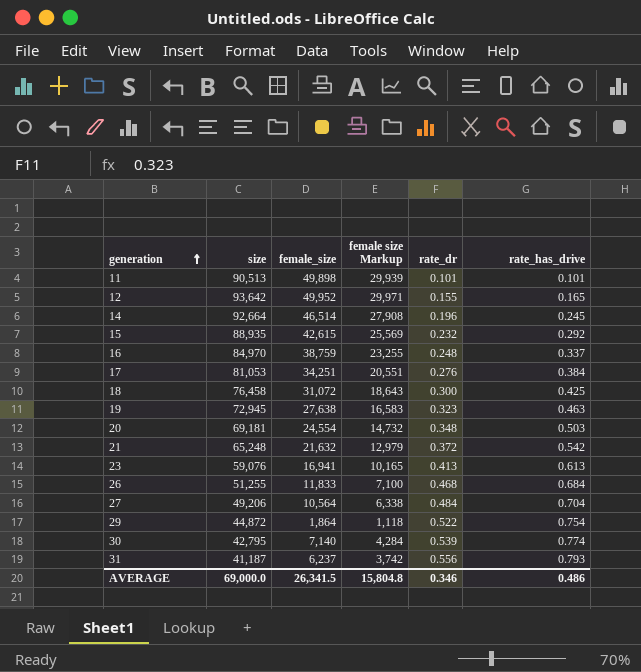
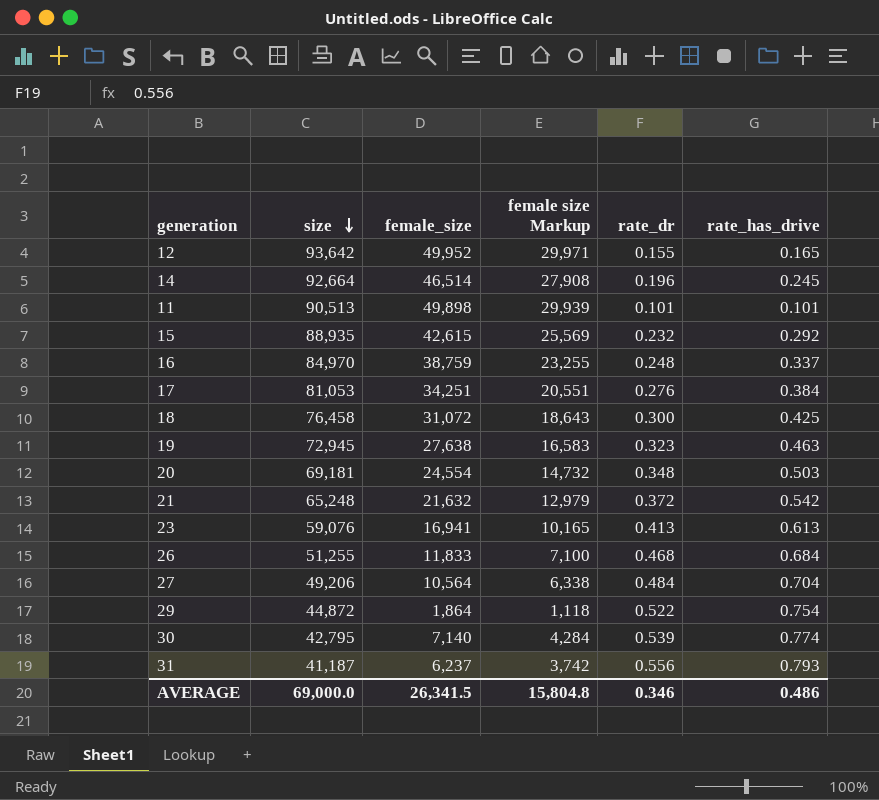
row order: generation ascending -> size descending

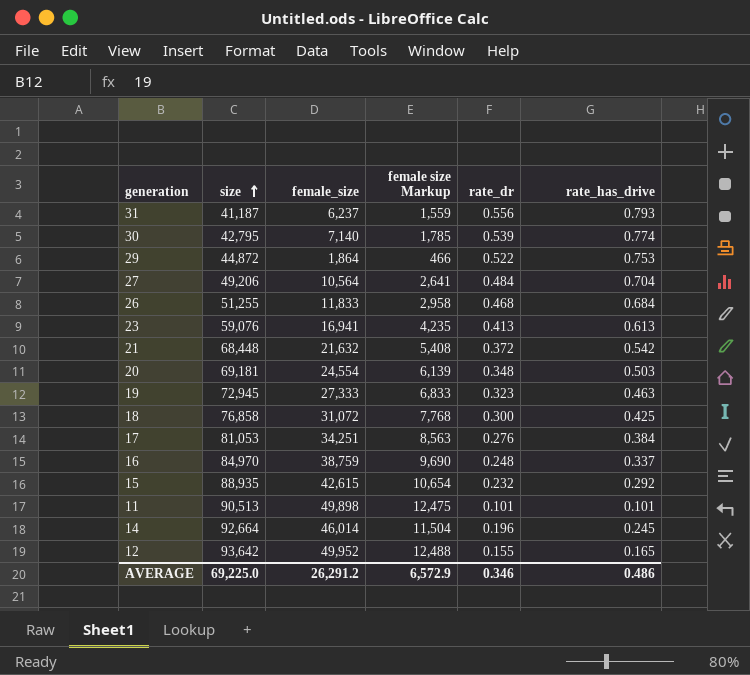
row order: size descending -> size ascending
column female size Markup | formula: [female_size] * 0.6 -> [female_size] * 0.25
29 | rate_has_drive: 0.754 -> 0.753
21 | size: 65,248 -> 68,448
19 | female_size: 27,638 -> 27,333
18 | size: 76,458 -> 76,858
14 | female_size: 46,514 -> 46,014
AVERAGE | size: 69,000.0 -> 69,225.0
AVERAGE | female_size: 26,341.5 -> 26,291.2
AVERAGE | female size Markup: 15,804.8 -> 6,572.9

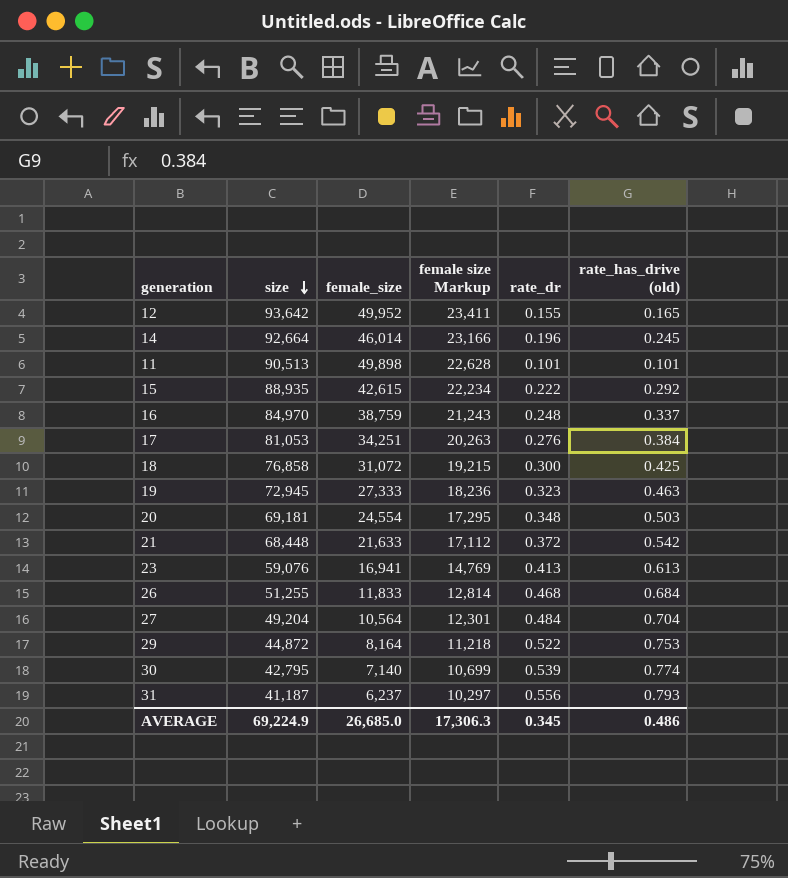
row order: size ascending -> size descending
column female size Markup | formula: [female_size] * 0.25 -> [size] * 0.25
column name: rate_has_drive -> rate_has_drive (old)
15 | rate_dr: 0.232 -> 0.222
21 | female_size: 21,632 -> 21,633
27 | size: 49,206 -> 49,204
29 | female_size: 1,864 -> 8,164
AVERAGE | size: 69,225.0 -> 69,224.9
AVERAGE | female_size: 26,291.2 -> 26,685.0
AVERAGE | female size Markup: 6,572.9 -> 17,306.3
AVERAGE | rate_dr: 0.346 -> 0.345

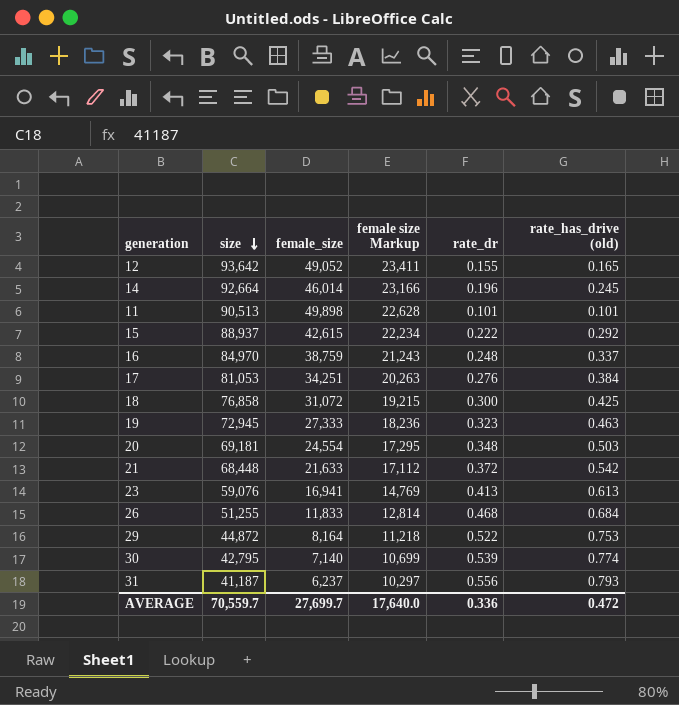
row 27: 49,204 | 10,564 | 12,301 | 0.484 | 0.704 -> none
12 | female_size: 49,952 -> 49,052
15 | size: 88,935 -> 88,937
AVERAGE | size: 69,224.9 -> 70,559.7
AVERAGE | female_size: 26,685.0 -> 27,699.7
AVERAGE | female size Markup: 17,306.3 -> 17,640.0
AVERAGE | rate_dr: 0.345 -> 0.336
AVERAGE | rate_has_drive (old): 0.486 -> 0.472

